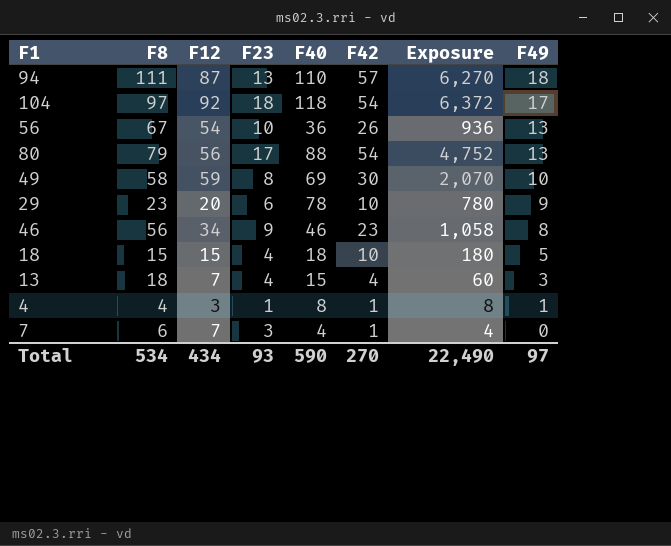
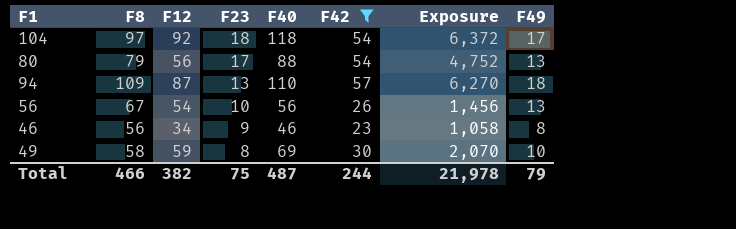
filter: none -> F42 >= 23
row order: F49 descending -> F23 descending
94 | F8: 111 -> 109
56 | F40: 36 -> 56
56 | Exposure: 936 -> 1,456
Total | F8: 534 -> 466
Total | F12: 434 -> 382
Total | F23: 93 -> 75
Total | F40: 590 -> 487
Total | F42: 270 -> 244
Total | Exposure: 22,490 -> 21,978
Total | F49: 97 -> 79

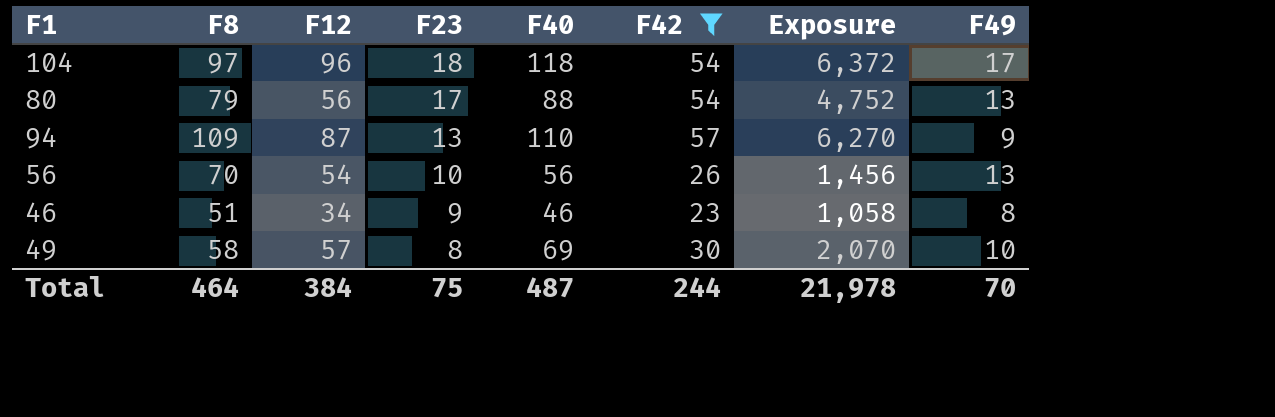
104 | F12: 92 -> 96
94 | F49: 18 -> 9
56 | F8: 67 -> 70
46 | F8: 56 -> 51
49 | F12: 59 -> 57
Total | F8: 466 -> 464
Total | F12: 382 -> 384
Total | F49: 79 -> 70

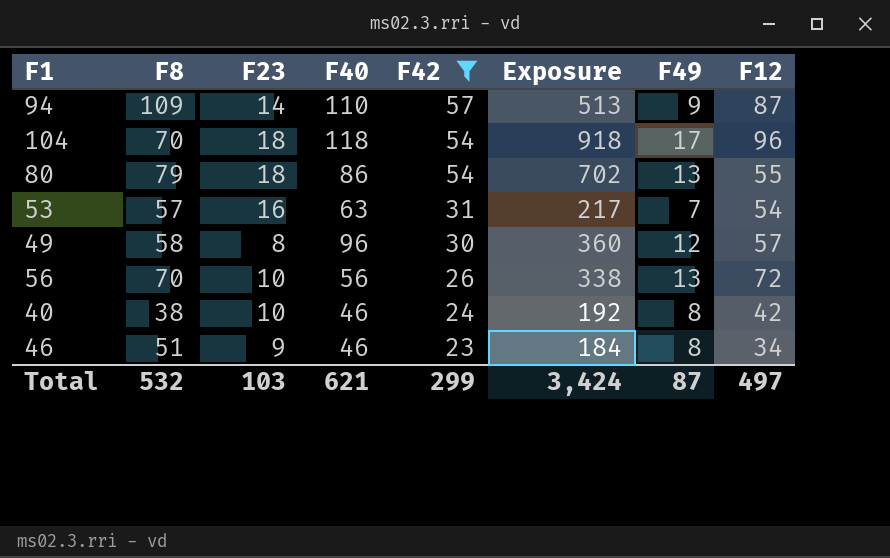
row order: F23 descending -> F42 descending
column Exposure | formula: [F40] * [F42] -> [F42] * [F49]
column F12 | position: 3 -> 8
94 | F23: 13 -> 14
104 | F8: 97 -> 70
80 | F23: 17 -> 18
80 | F40: 88 -> 86
80 | F12: 56 -> 55
row 53: none -> 57 | 16 | 63 | 31 | 217 | 7 | 54
49 | F40: 69 -> 96
49 | F49: 10 -> 12
56 | F12: 54 -> 72
row 40: none -> 38 | 10 | 46 | 24 | 192 | 8 | 42
Total | F8: 464 -> 532
Total | F23: 75 -> 103
Total | F40: 487 -> 621
Total | F42: 244 -> 299
Total | Exposure: 21,978 -> 3,424
Total | F49: 70 -> 87
Total | F12: 384 -> 497

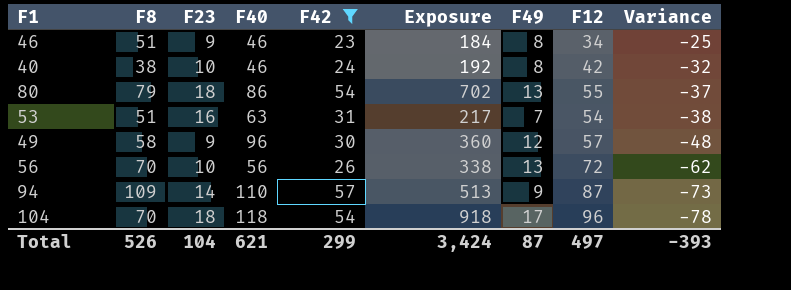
row order: F42 descending -> Variance descending
column Variance | formula: none -> [F23] - [F12]
53 | F8: 57 -> 51
49 | F23: 8 -> 9
Total | F8: 532 -> 526
Total | F23: 103 -> 104

